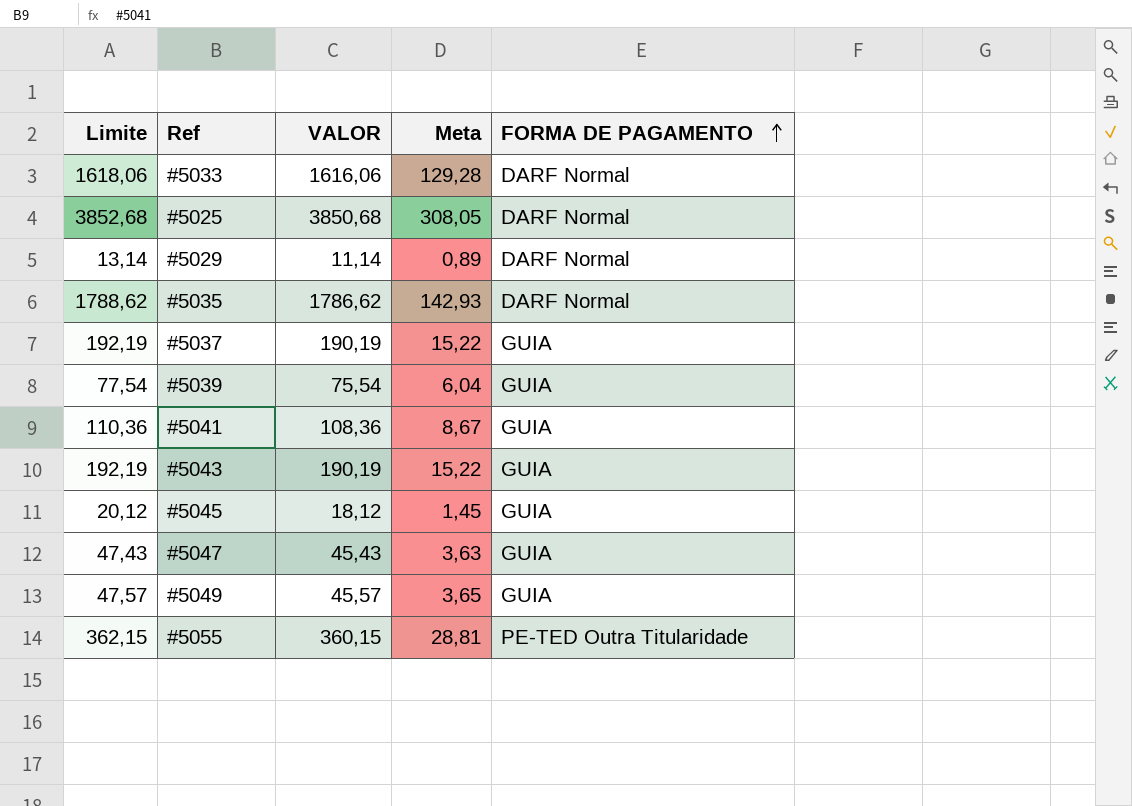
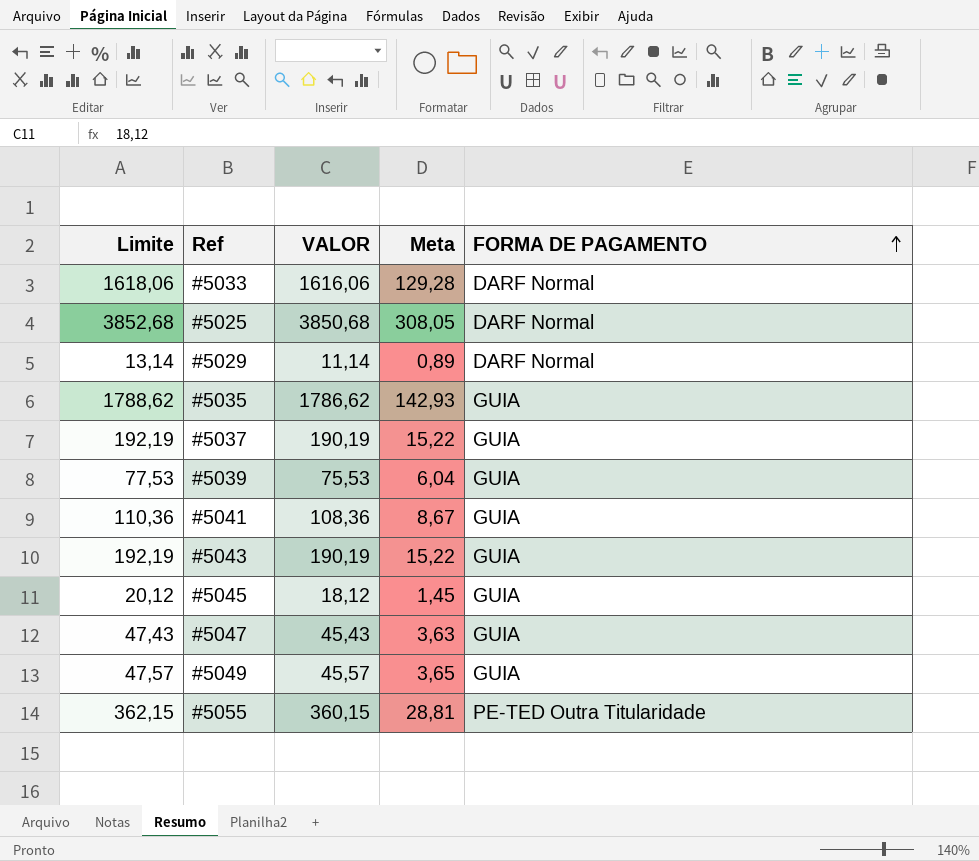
#5035 | FORMA DE PAGAMENTO: DARF Normal -> GUIA
#5039 | Limite: 77,54 -> 77,53
#5039 | VALOR: 75,54 -> 75,53

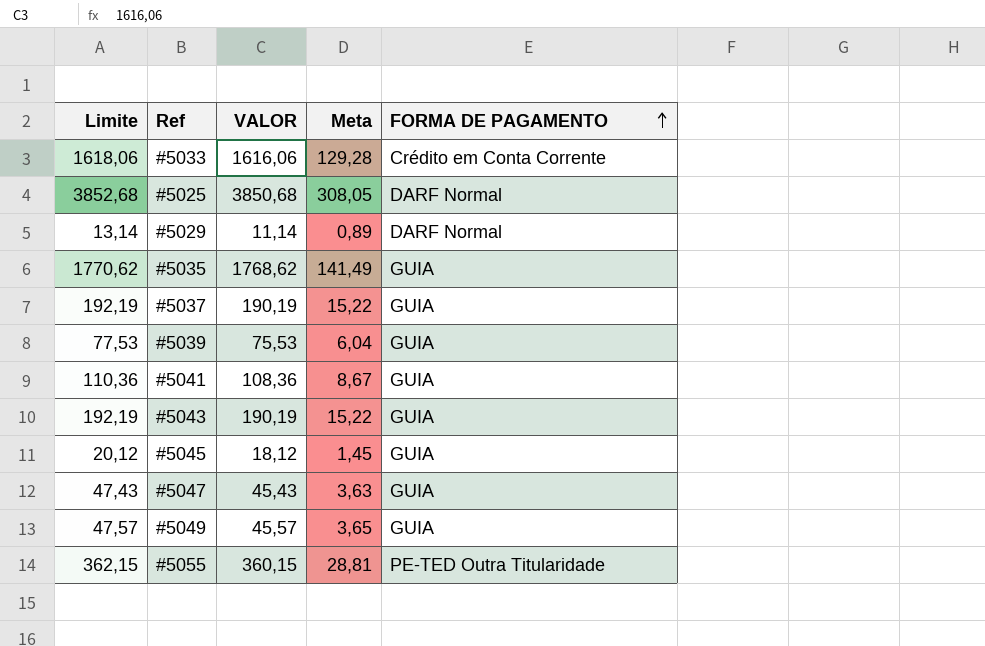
#5033 | FORMA DE PAGAMENTO: DARF Normal -> Crédito em Conta Corrente
#5035 | Limite: 1788,62 -> 1770,62
#5035 | VALOR: 1786,62 -> 1768,62
#5035 | Meta: 142,93 -> 141,49

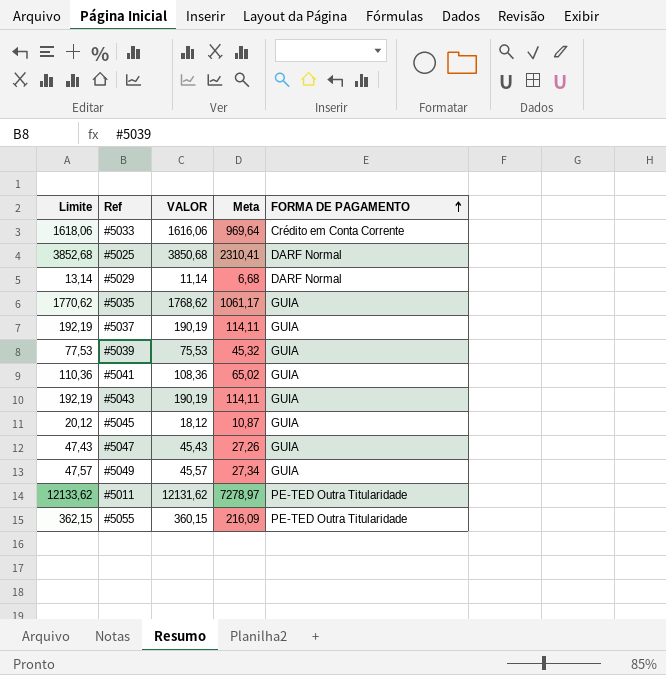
column Meta | formula: [VALOR] * 0,08 -> [VALOR] * 0,6
row #5011: none -> 12133,62 | 12131,62 | 7278,97 | PE-TED Outra Titularidade

